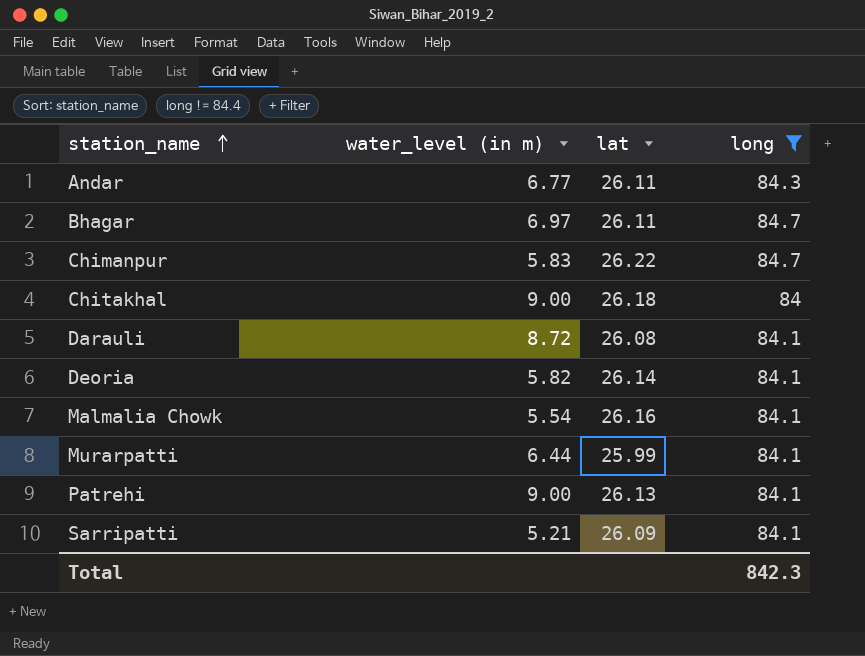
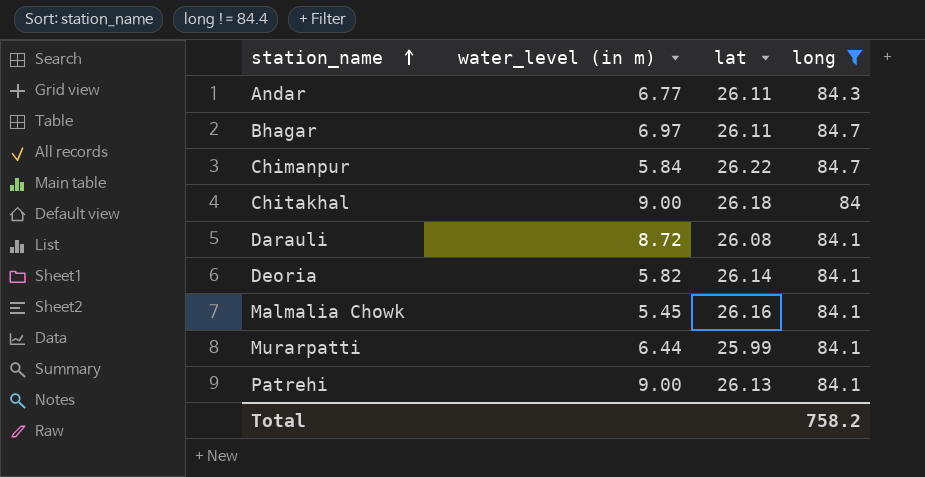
row Sarripatti: 5.21 | 26.09 | 84.1 -> none
Chimanpur | water_level (in m): 5.83 -> 5.84
Malmalia Chowk | water_level (in m): 5.54 -> 5.45
Total | long: 842.3 -> 758.2

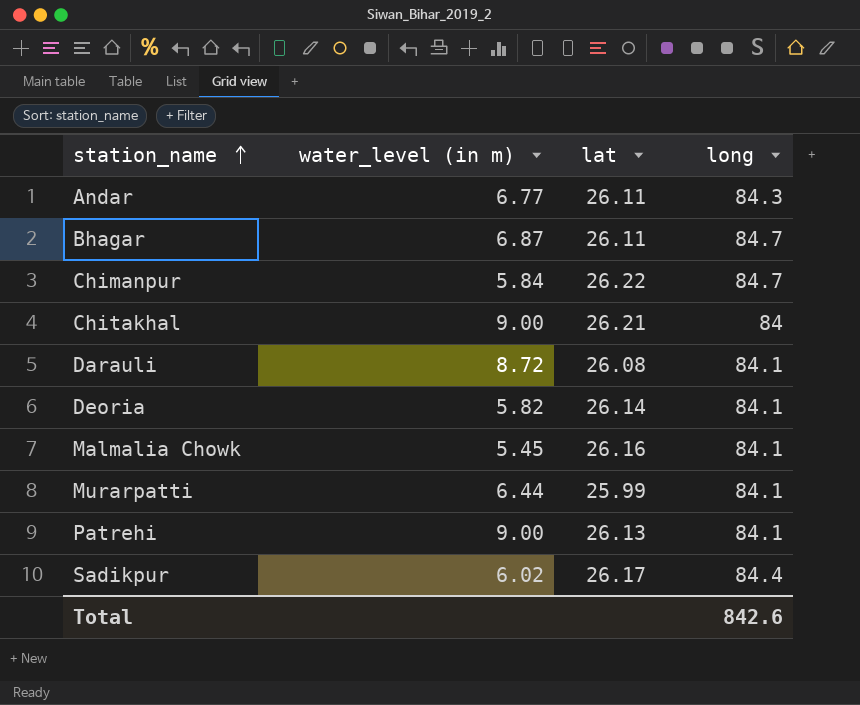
filter: long != 84.4 -> none
Bhagar | water_level (in m): 6.97 -> 6.87
Chitakhal | lat: 26.18 -> 26.21
Total | long: 758.2 -> 842.6

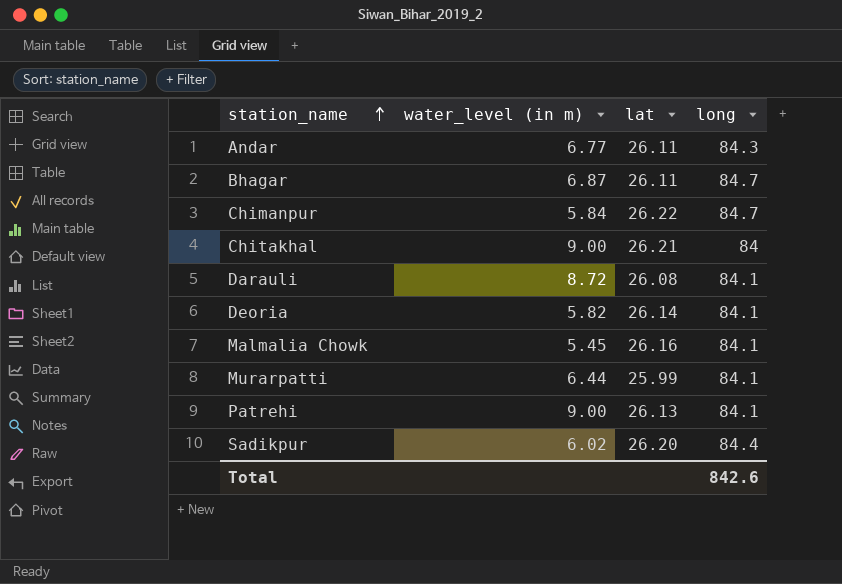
Sadikpur | lat: 26.17 -> 26.20

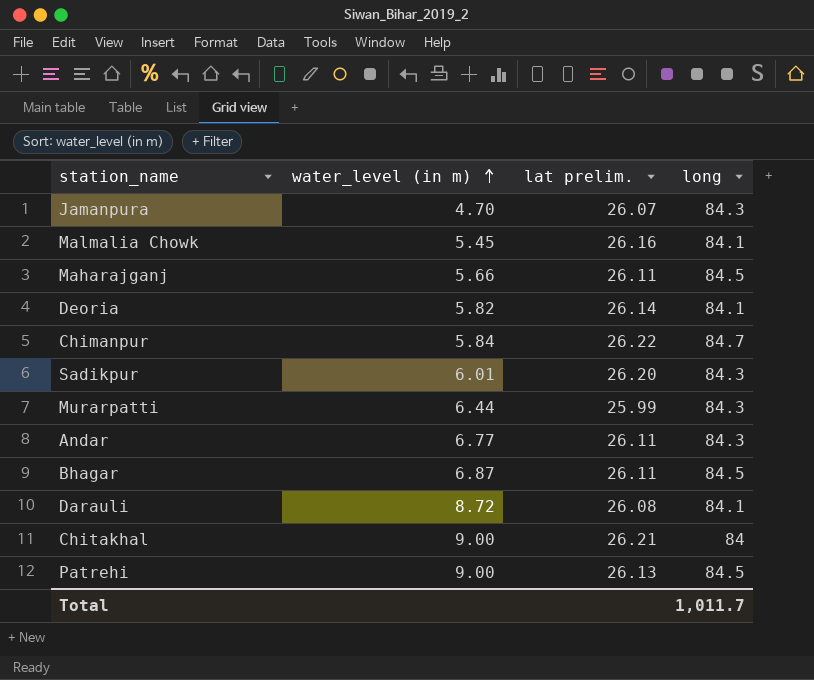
row order: station_name ascending -> water_level (in m) ascending
column name: lat -> lat prelim.
row Jamanpura: none -> 4.70 | 26.07 | 84.3
row Maharajganj: none -> 5.66 | 26.11 | 84.5
Sadikpur | water_level (in m): 6.02 -> 6.01
Sadikpur | long: 84.4 -> 84.3
Murarpatti | long: 84.1 -> 84.3
Bhagar | long: 84.7 -> 84.5
Patrehi | long: 84.1 -> 84.5
Total | long: 842.6 -> 1,011.7

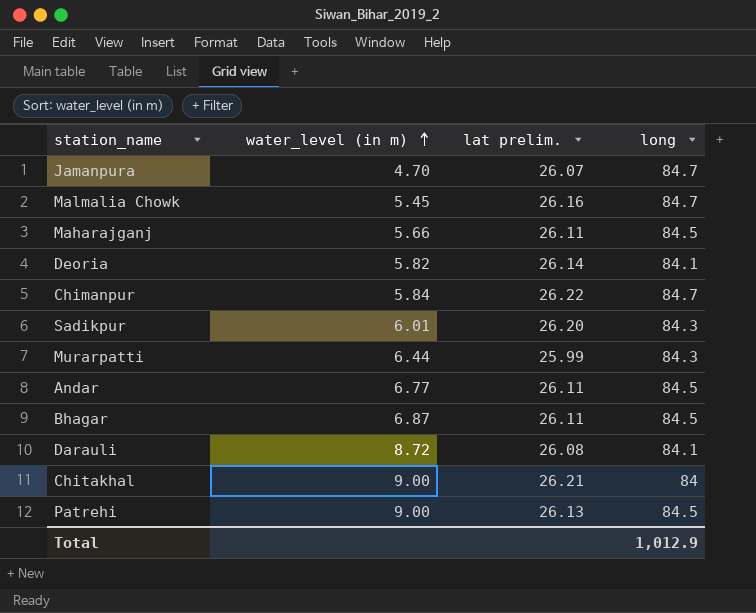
Jamanpura | long: 84.3 -> 84.7
Malmalia Chowk | long: 84.1 -> 84.7
Andar | long: 84.3 -> 84.5
Total | long: 1,011.7 -> 1,012.9

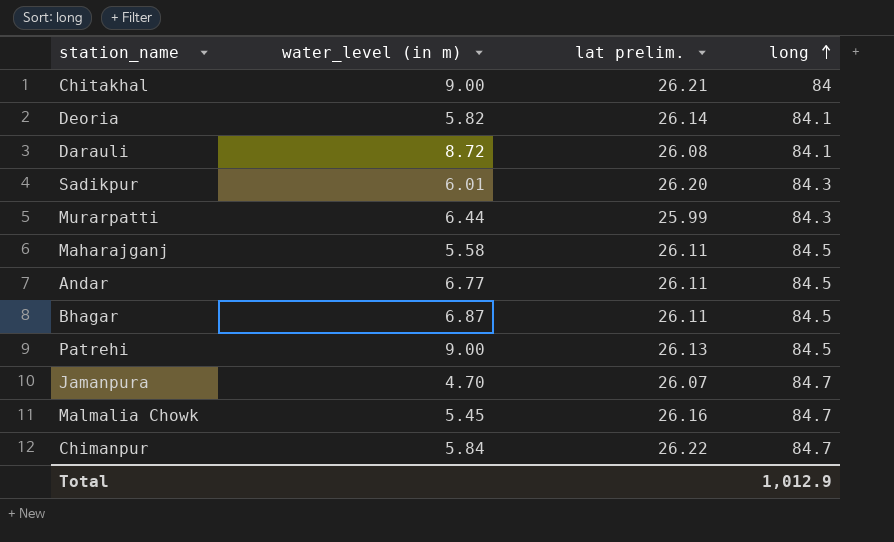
row order: water_level (in m) ascending -> long ascending
Maharajganj | water_level (in m): 5.66 -> 5.58

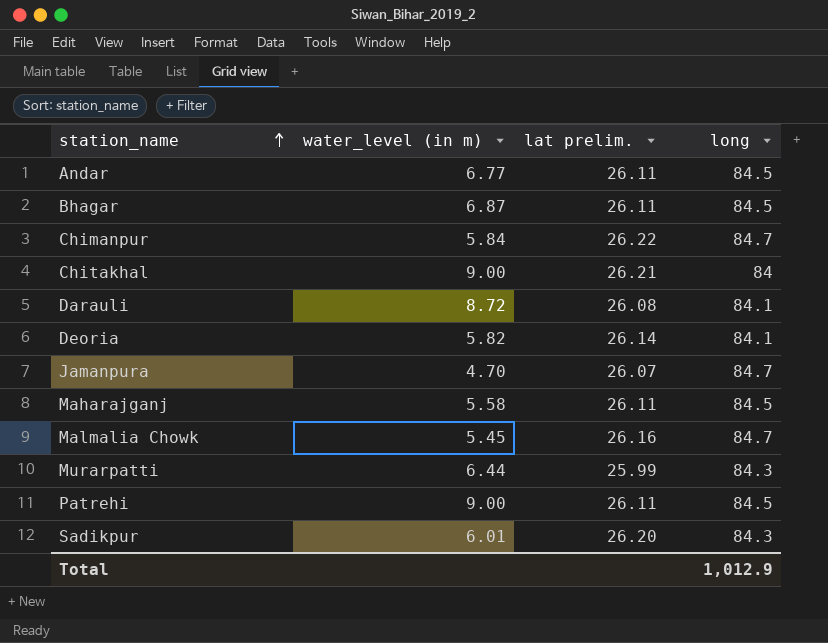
row order: long ascending -> station_name ascending
Patrehi | lat prelim.: 26.13 -> 26.11

